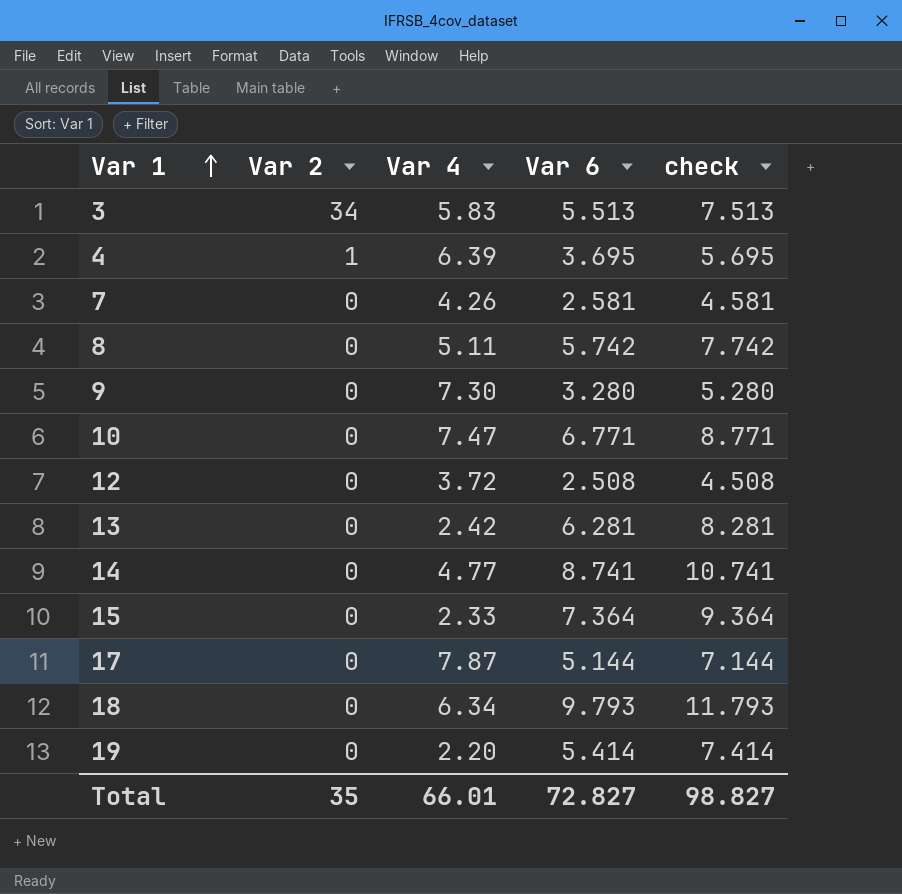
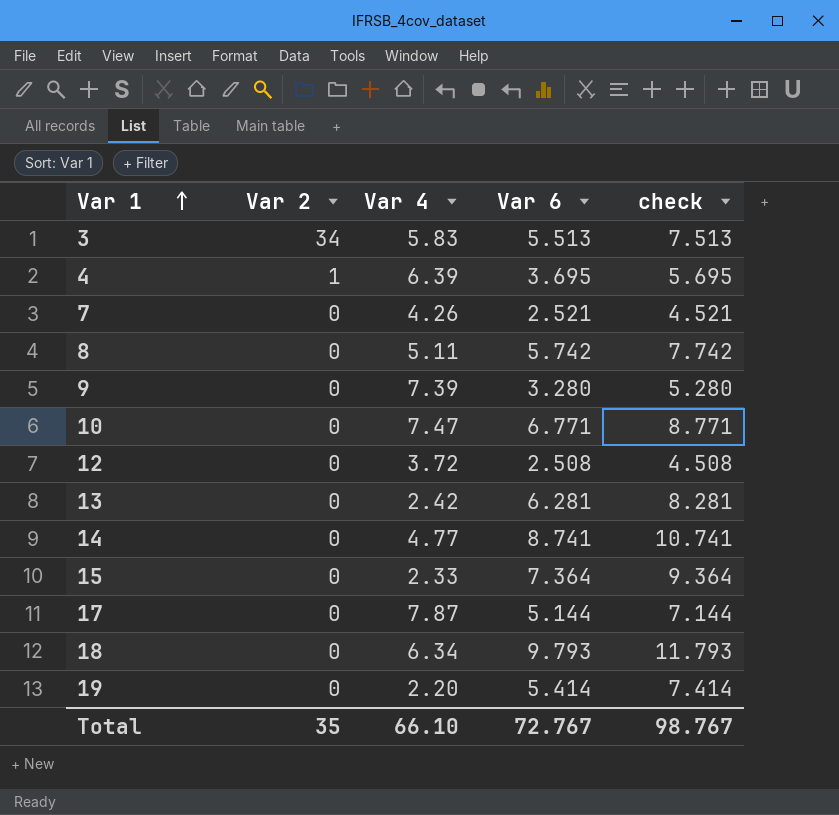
7 | Var 6: 2.581 -> 2.521
7 | check: 4.581 -> 4.521
9 | Var 4: 7.30 -> 7.39
Total | Var 4: 66.01 -> 66.10
Total | Var 6: 72.827 -> 72.767
Total | check: 98.827 -> 98.767

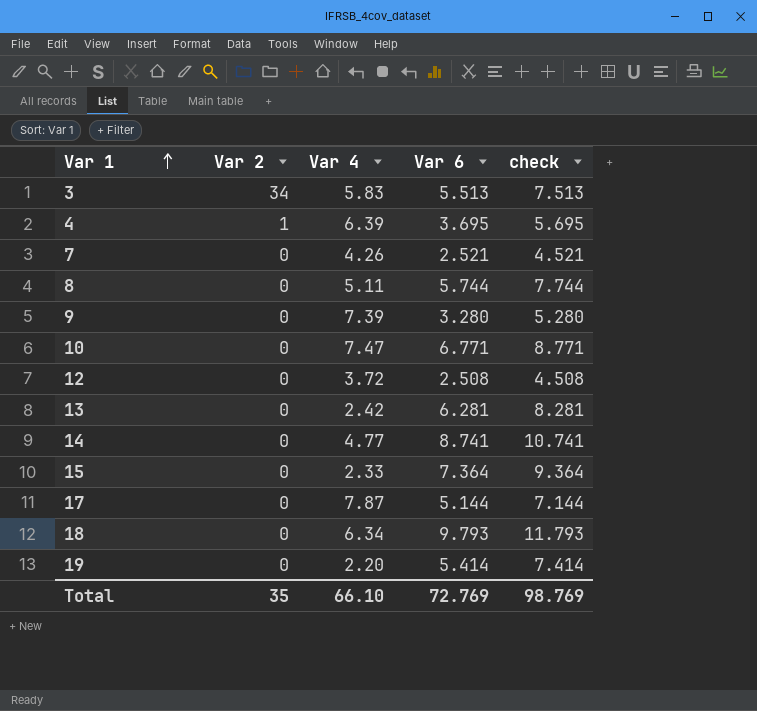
8 | Var 6: 5.742 -> 5.744
8 | check: 7.742 -> 7.744
Total | Var 6: 72.767 -> 72.769
Total | check: 98.767 -> 98.769

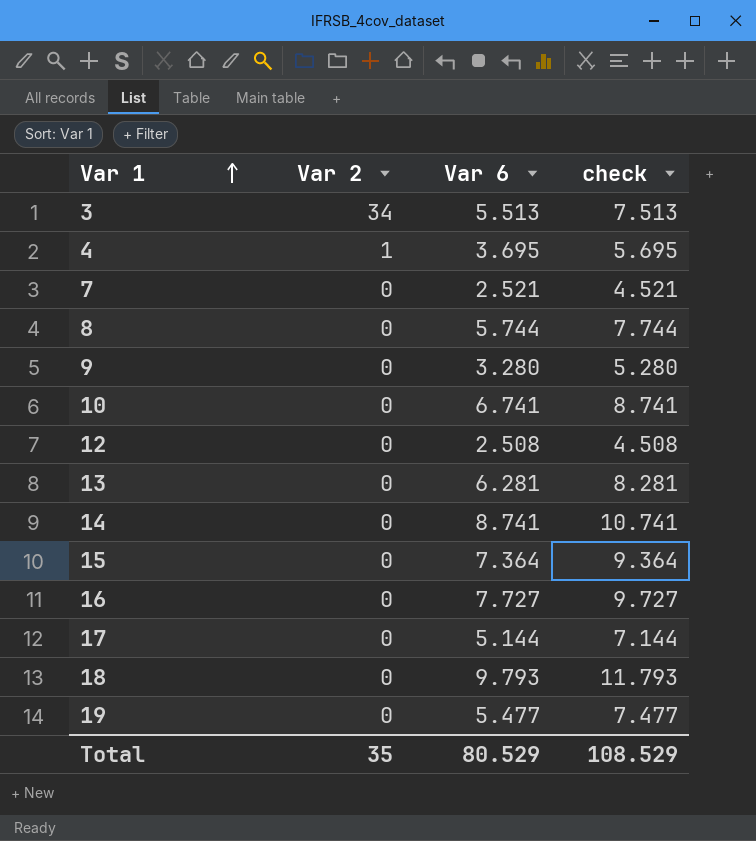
column Var 4 | position: 3 -> none
10 | Var 6: 6.771 -> 6.741
10 | check: 8.771 -> 8.741
row 16: none -> 0 | 7.727 | 9.727
19 | Var 6: 5.414 -> 5.477
19 | check: 7.414 -> 7.477
Total | Var 6: 72.769 -> 80.529
Total | check: 98.769 -> 108.529

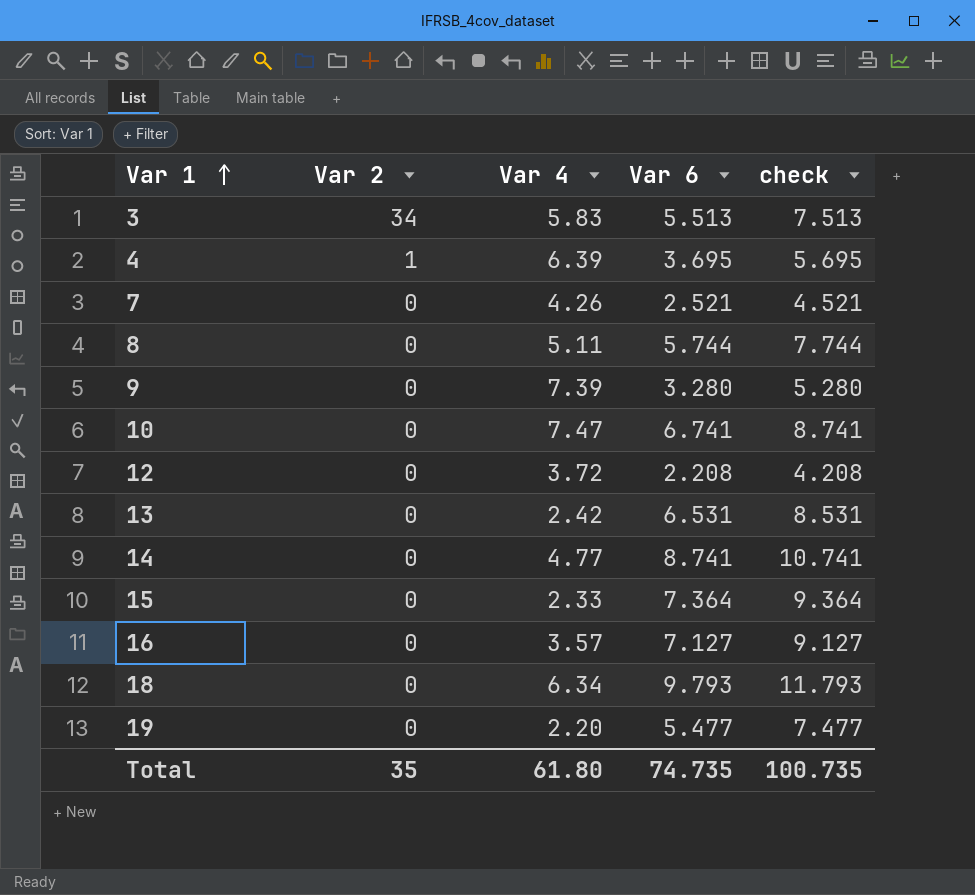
column Var 4 | position: none -> 3
row 17: 0 | 5.144 | 7.144 -> none
12 | Var 6: 2.508 -> 2.208
12 | check: 4.508 -> 4.208
13 | Var 6: 6.281 -> 6.531
13 | check: 8.281 -> 8.531
16 | Var 6: 7.727 -> 7.127
16 | check: 9.727 -> 9.127
Total | Var 6: 80.529 -> 74.735
Total | check: 108.529 -> 100.735

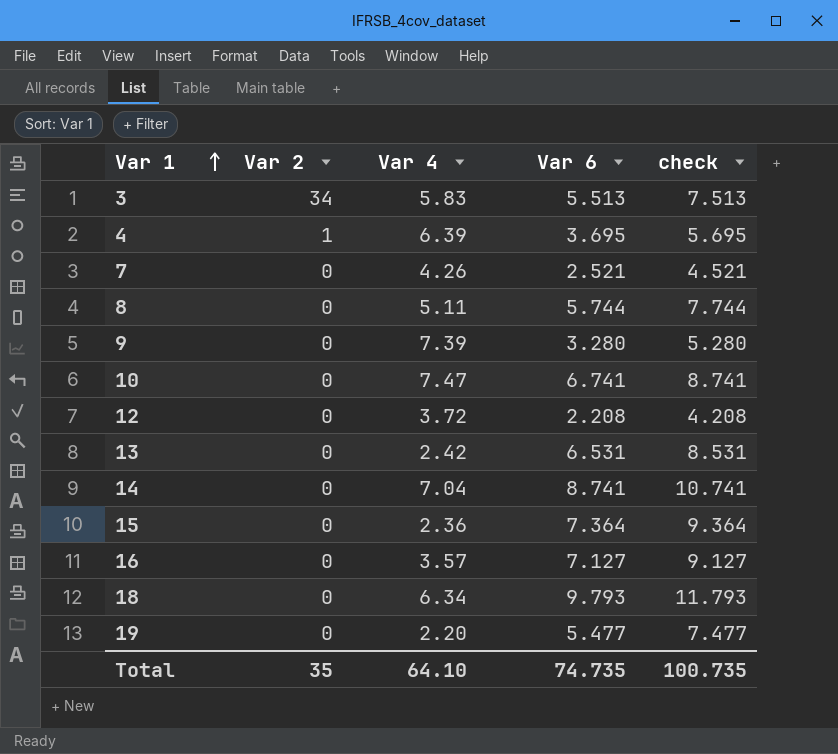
14 | Var 4: 4.77 -> 7.04
15 | Var 4: 2.33 -> 2.36
Total | Var 4: 61.80 -> 64.10

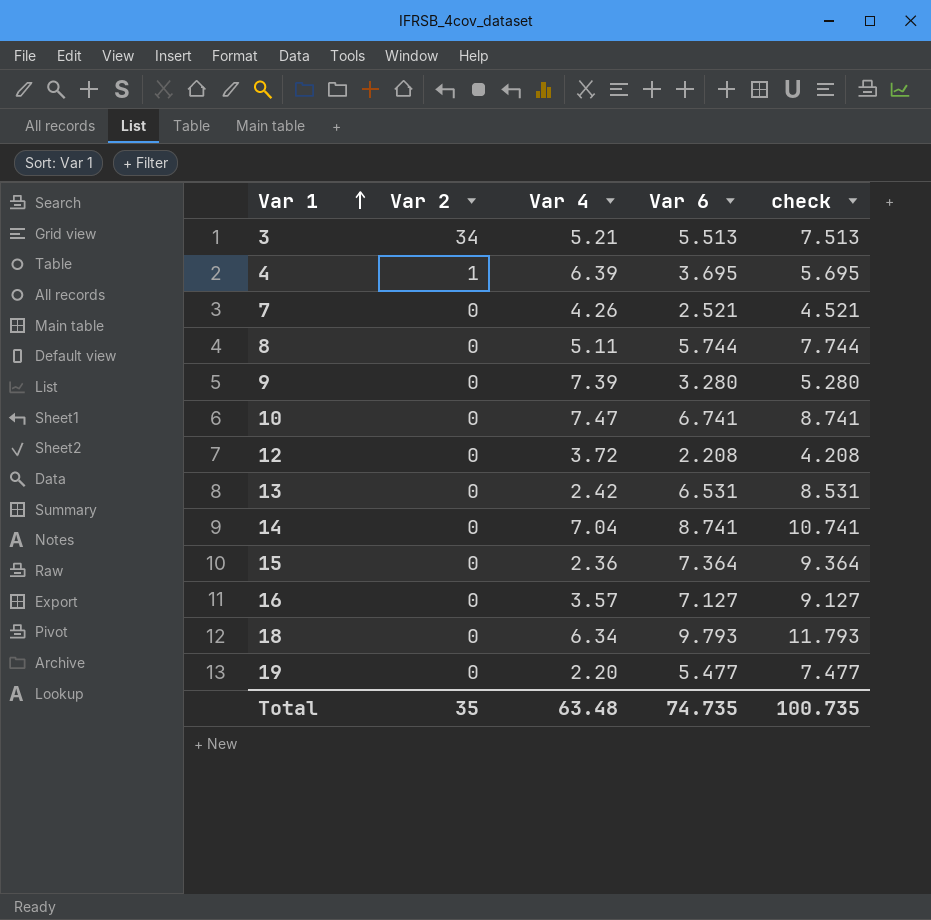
3 | Var 4: 5.83 -> 5.21
Total | Var 4: 64.10 -> 63.48

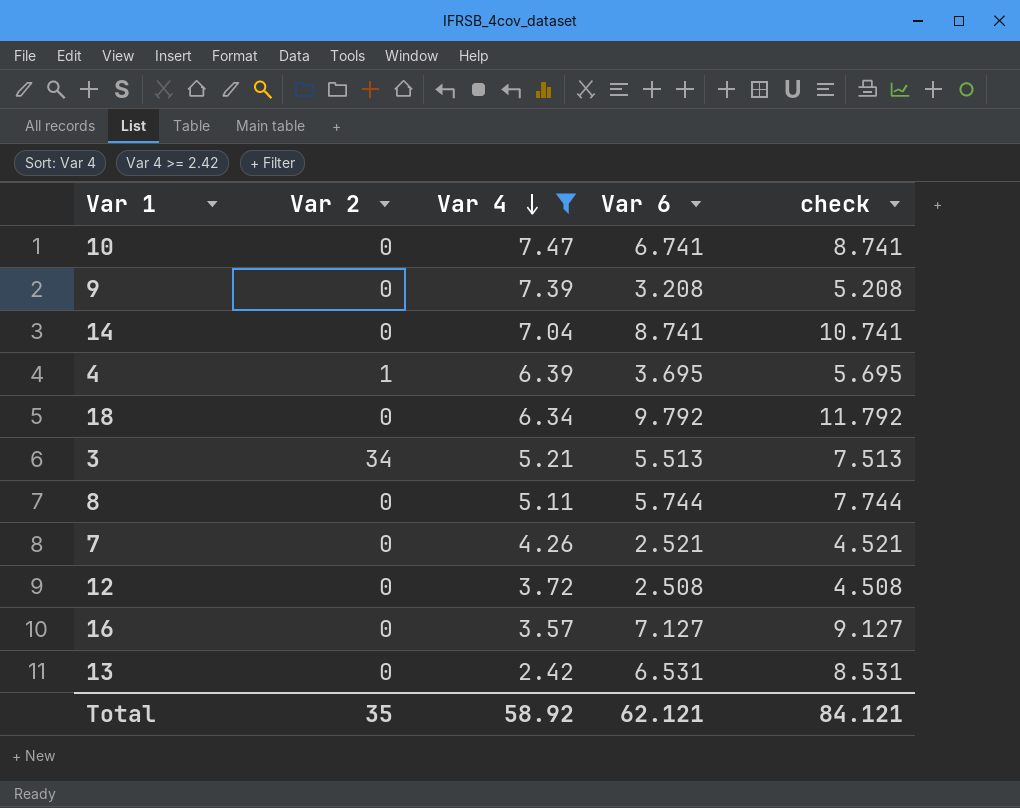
filter: none -> Var 4 >= 2.42
row order: Var 1 ascending -> Var 4 descending
9 | Var 6: 3.280 -> 3.208
9 | check: 5.280 -> 5.208
18 | Var 6: 9.793 -> 9.792
18 | check: 11.793 -> 11.792
12 | Var 6: 2.208 -> 2.508
12 | check: 4.208 -> 4.508
Total | Var 4: 63.48 -> 58.92
Total | Var 6: 74.735 -> 62.121
Total | check: 100.735 -> 84.121

